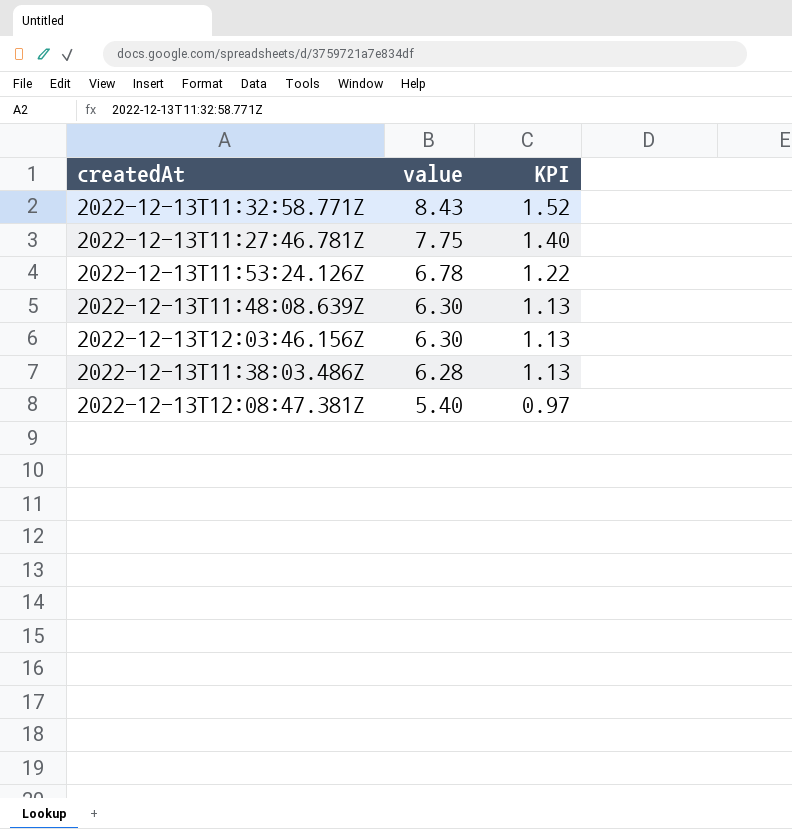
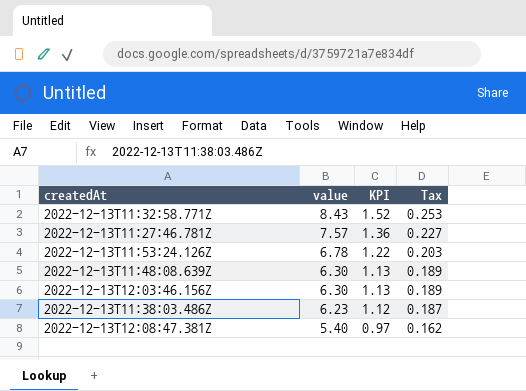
column Tax | formula: none -> [value] * 0.03
2022-12-13T11:27:46.781Z | value: 7.75 -> 7.57
2022-12-13T11:27:46.781Z | KPI: 1.40 -> 1.36
2022-12-13T11:38:03.486Z | value: 6.28 -> 6.23
2022-12-13T11:38:03.486Z | KPI: 1.13 -> 1.12

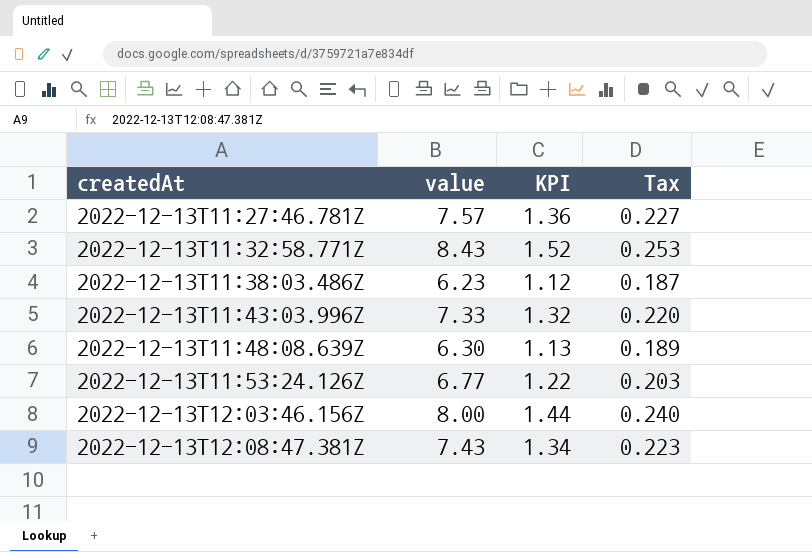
row order: value descending -> createdAt ascending
row 2022-12-13T11:43:03.996Z: none -> 7.33 | 1.32 | 0.220
2022-12-13T11:53:24.126Z | value: 6.78 -> 6.77
2022-12-13T12:03:46.156Z | value: 6.30 -> 8.00
2022-12-13T12:03:46.156Z | KPI: 1.13 -> 1.44
2022-12-13T12:03:46.156Z | Tax: 0.189 -> 0.240
2022-12-13T12:08:47.381Z | value: 5.40 -> 7.43
2022-12-13T12:08:47.381Z | KPI: 0.97 -> 1.34
2022-12-13T12:08:47.381Z | Tax: 0.162 -> 0.223

